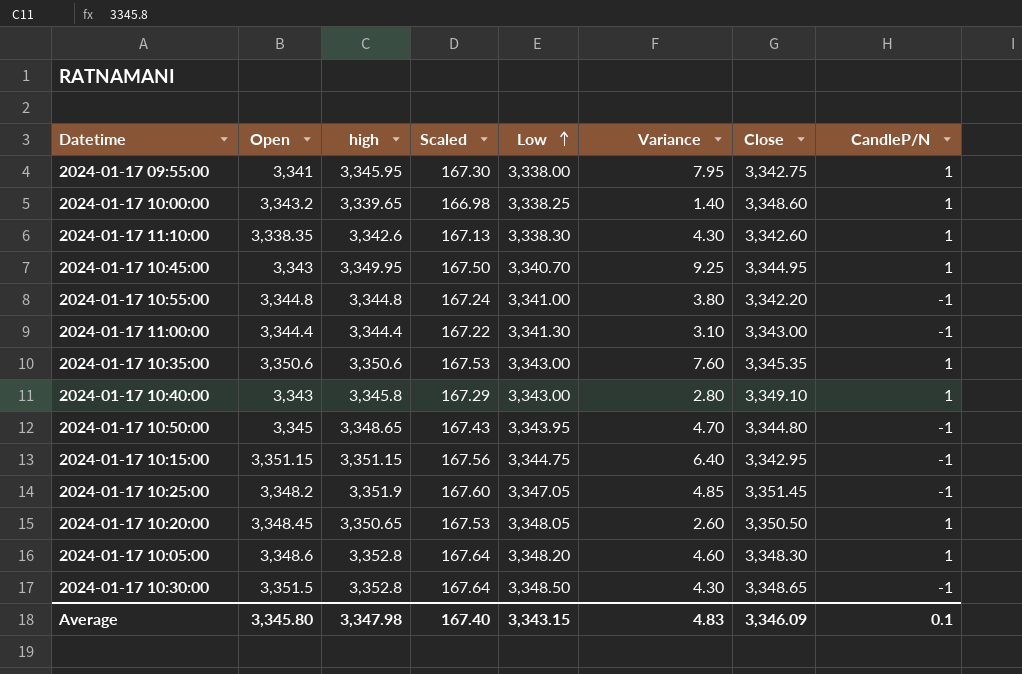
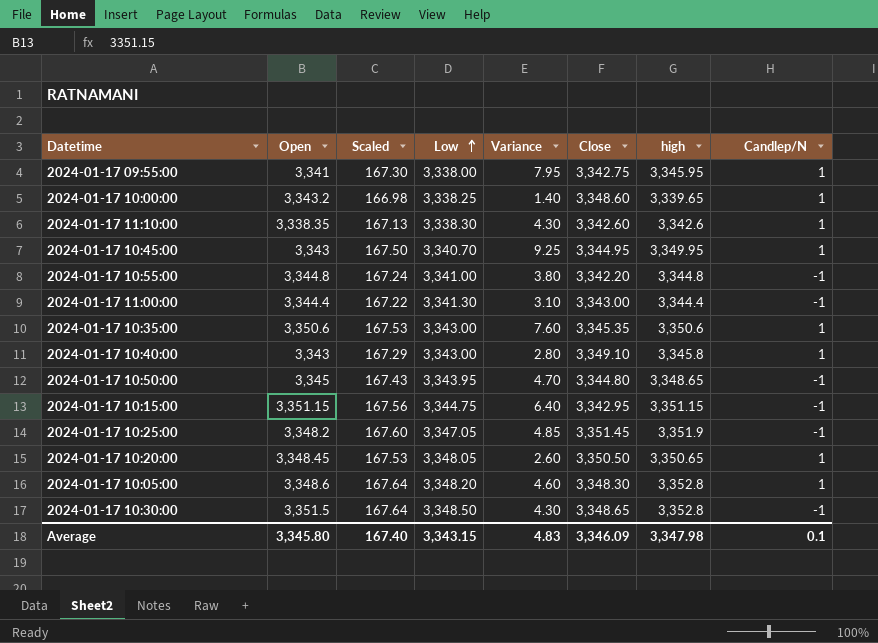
column high | position: 3 -> 7
column name: CandleP/N -> Candlep/N

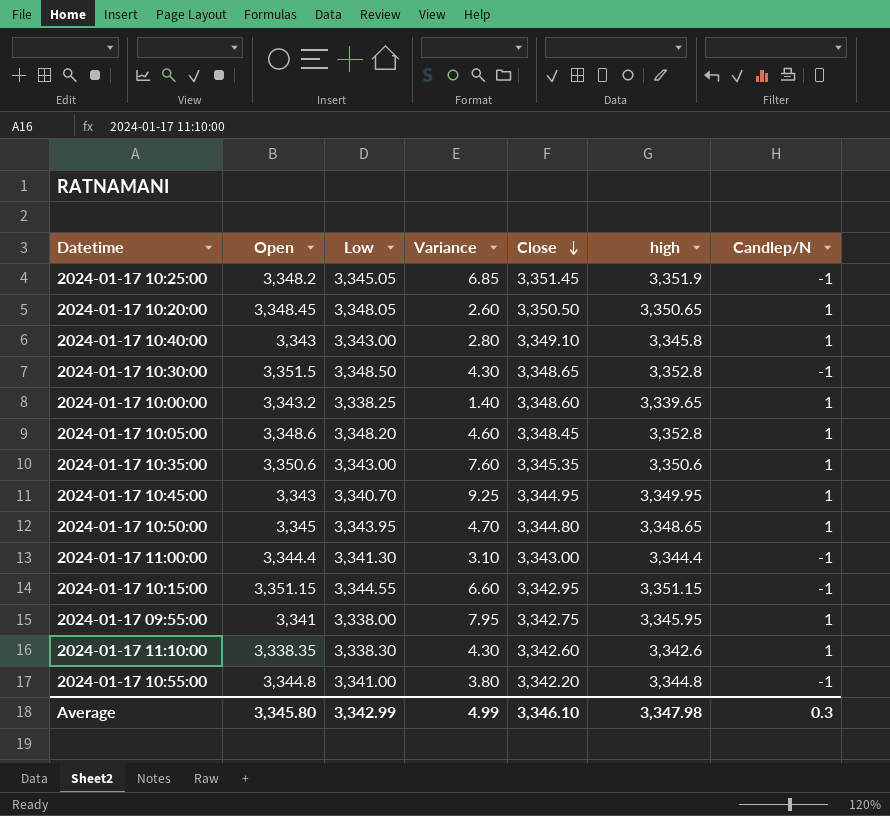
row order: Low ascending -> Close descending
column Scaled | formula: [high] * 0.05 -> none
2024-01-17 10:25:00 | Low: 3,347.05 -> 3,345.05
2024-01-17 10:25:00 | Variance: 4.85 -> 6.85
2024-01-17 10:05:00 | Close: 3,348.30 -> 3,348.45
2024-01-17 10:50:00 | Candlep/N: -1 -> 1
2024-01-17 10:15:00 | Low: 3,344.75 -> 3,344.55
2024-01-17 10:15:00 | Variance: 6.40 -> 6.60
Average | Low: 3,343.15 -> 3,342.99
Average | Variance: 4.83 -> 4.99
Average | Close: 3,346.09 -> 3,346.10
Average | Candlep/N: 0.1 -> 0.3

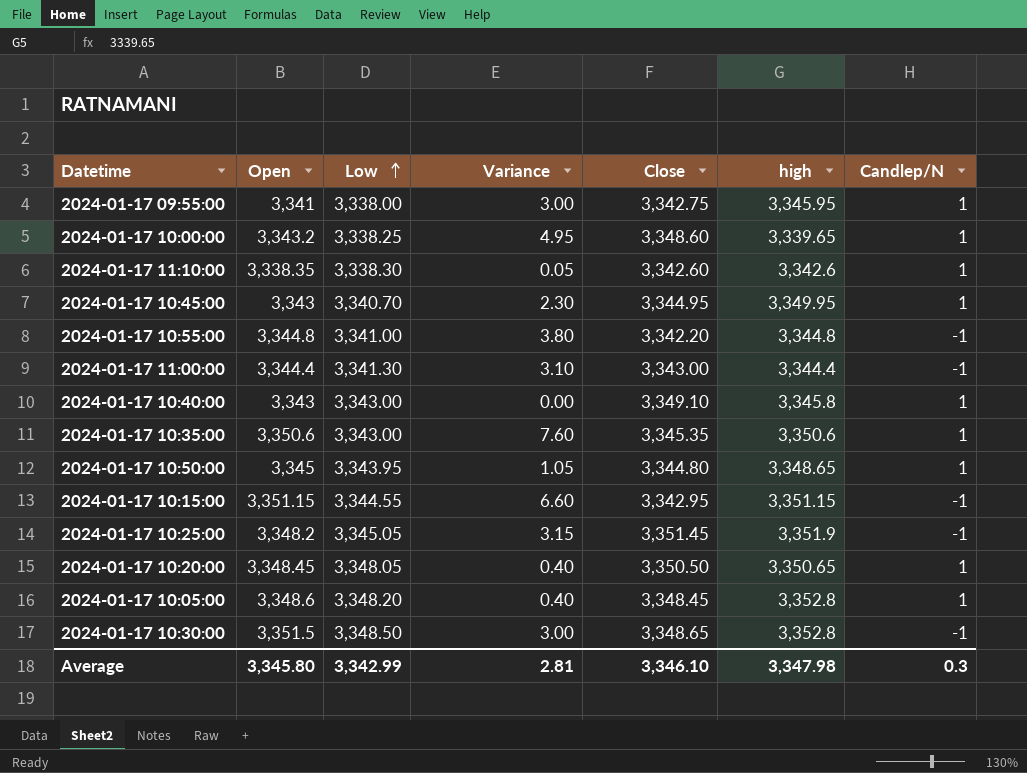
row order: Close descending -> Low ascending
column Variance | formula: [high] - [Low] -> [Open] - [Low]
Average | Variance: 4.99 -> 2.81

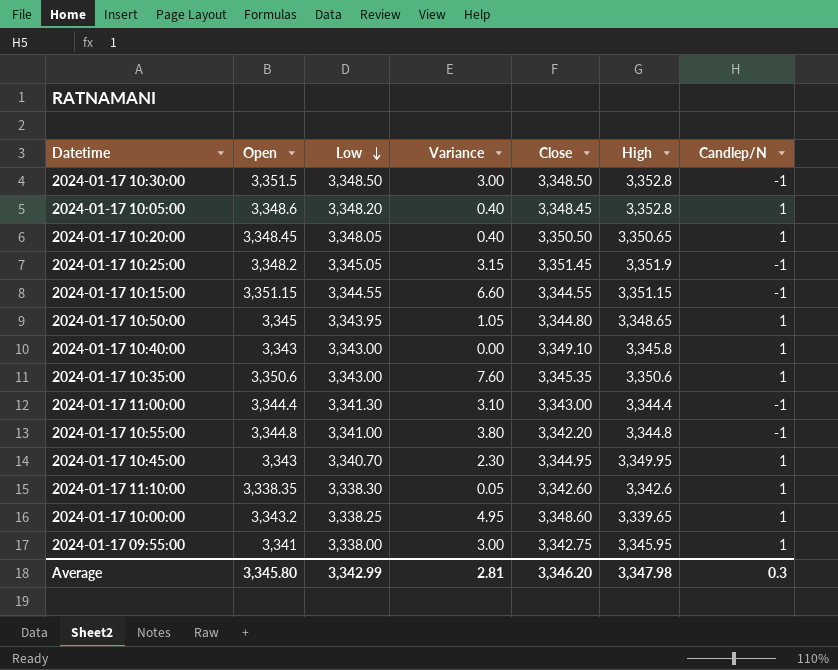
row order: Low ascending -> Low descending
column name: high -> High
2024-01-17 10:30:00 | Close: 3,348.65 -> 3,348.50
2024-01-17 10:15:00 | Close: 3,342.95 -> 3,344.55
Average | Close: 3,346.10 -> 3,346.20

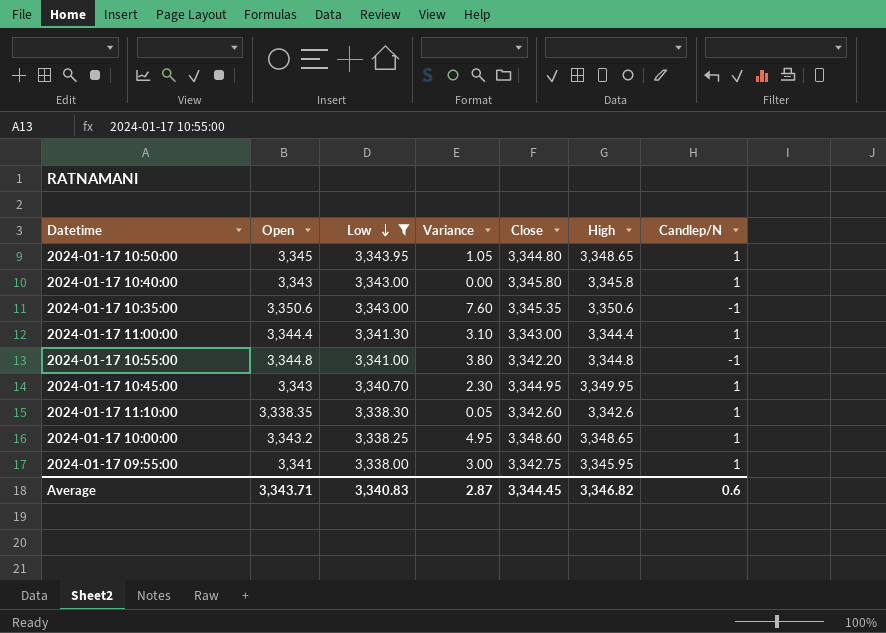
filter: none -> Low <= 3,343.95
2024-01-17 10:40:00 | Close: 3,349.10 -> 3,345.80
2024-01-17 10:35:00 | Candlep/N: 1 -> -1
2024-01-17 11:00:00 | Candlep/N: -1 -> 1
2024-01-17 10:00:00 | High: 3,339.65 -> 3,348.65
Average | Open: 3,345.80 -> 3,343.71
Average | Low: 3,342.99 -> 3,340.83
Average | Variance: 2.81 -> 2.87
Average | Close: 3,346.20 -> 3,344.45
Average | High: 3,347.98 -> 3,346.82
Average | Candlep/N: 0.3 -> 0.6

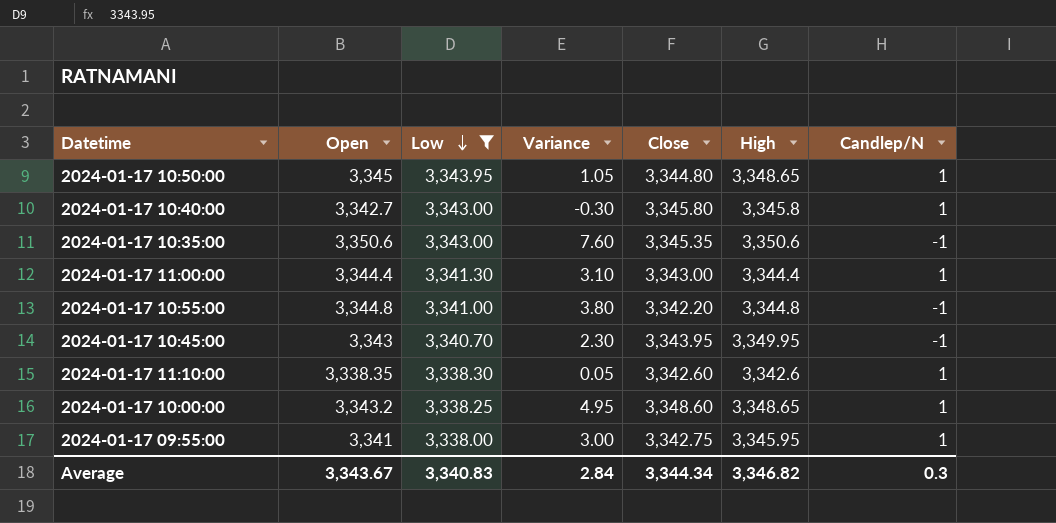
2024-01-17 10:40:00 | Open: 3,343 -> 3,342.7
2024-01-17 10:40:00 | Variance: 0.00 -> -0.30
2024-01-17 10:45:00 | Close: 3,344.95 -> 3,343.95
2024-01-17 10:45:00 | Candlep/N: 1 -> -1
Average | Open: 3,343.71 -> 3,343.67
Average | Variance: 2.87 -> 2.84
Average | Close: 3,344.45 -> 3,344.34
Average | Candlep/N: 0.6 -> 0.3

